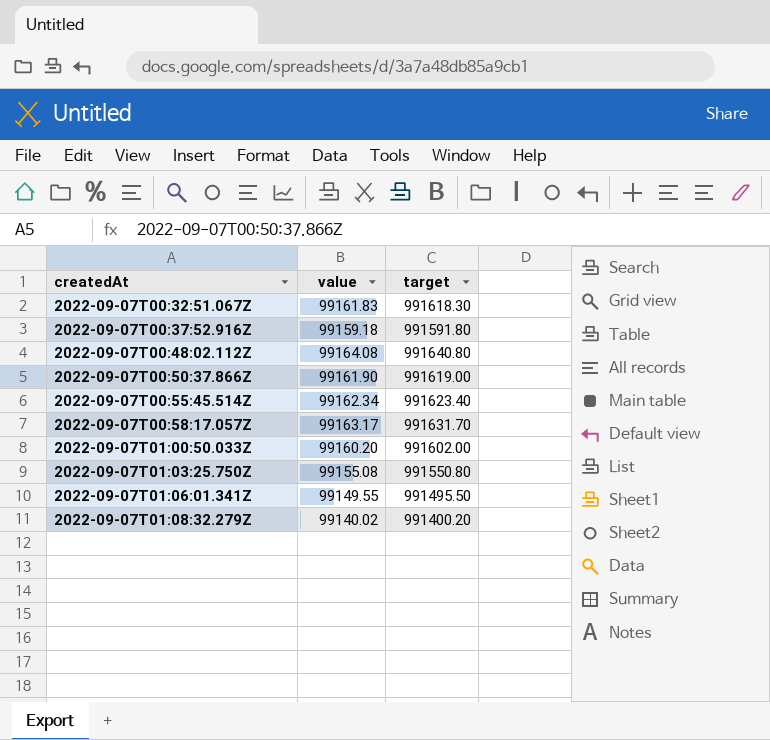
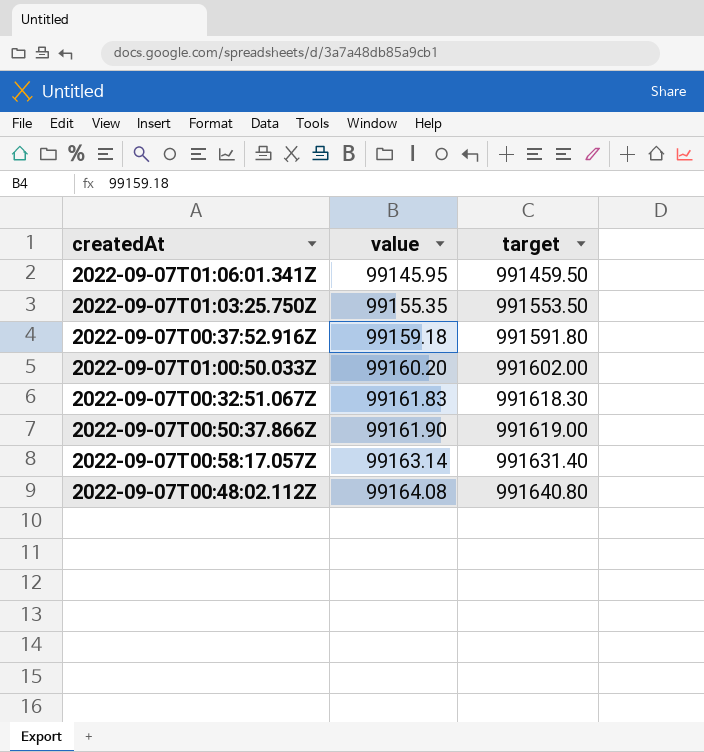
row order: createdAt ascending -> value ascending
row 2022-09-07T00:55:45.514Z: 99162.34 | 991623.40 -> none
row 2022-09-07T01:08:32.279Z: 99140.02 | 991400.20 -> none
2022-09-07T01:06:01.341Z | value: 99149.55 -> 99145.95
2022-09-07T01:06:01.341Z | target: 991495.50 -> 991459.50
2022-09-07T01:03:25.750Z | value: 99155.08 -> 99155.35
2022-09-07T01:03:25.750Z | target: 991550.80 -> 991553.50
2022-09-07T00:58:17.057Z | value: 99163.17 -> 99163.14
2022-09-07T00:58:17.057Z | target: 991631.70 -> 991631.40

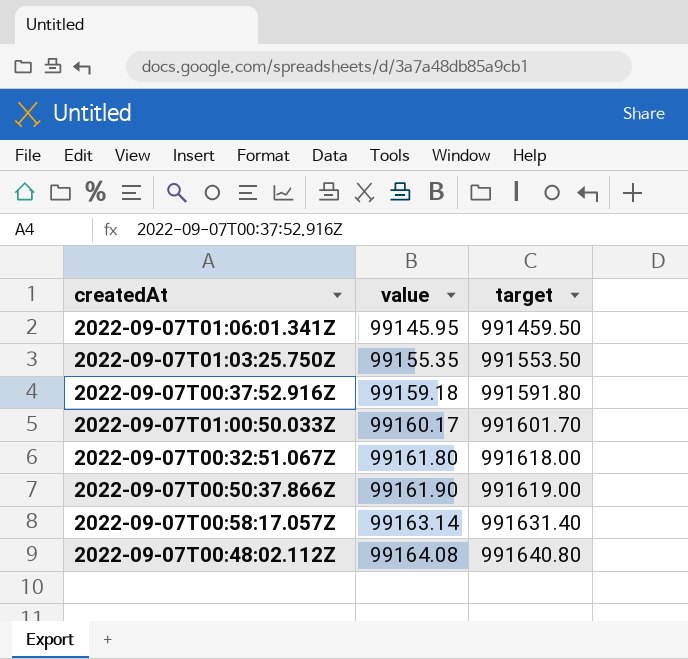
2022-09-07T01:00:50.033Z | value: 99160.20 -> 99160.17
2022-09-07T01:00:50.033Z | target: 991602.00 -> 991601.70
2022-09-07T00:32:51.067Z | value: 99161.83 -> 99161.80
2022-09-07T00:32:51.067Z | target: 991618.30 -> 991618.00

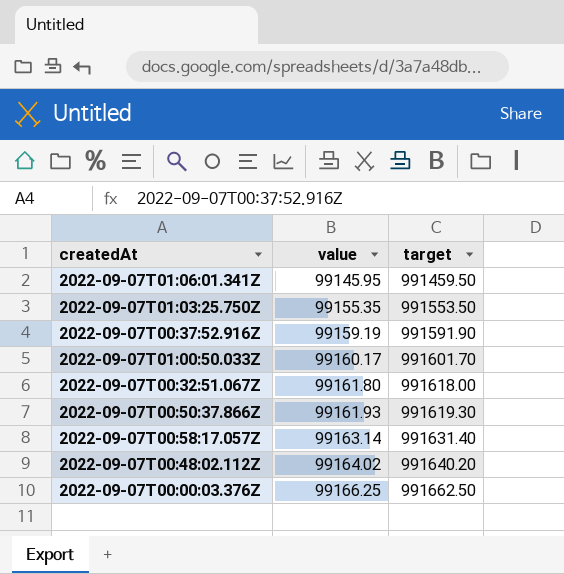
2022-09-07T00:37:52.916Z | value: 99159.18 -> 99159.19
2022-09-07T00:37:52.916Z | target: 991591.80 -> 991591.90
2022-09-07T00:50:37.866Z | value: 99161.90 -> 99161.93
2022-09-07T00:50:37.866Z | target: 991619.00 -> 991619.30
2022-09-07T00:48:02.112Z | value: 99164.08 -> 99164.02
2022-09-07T00:48:02.112Z | target: 991640.80 -> 991640.20
row 2022-09-07T00:00:03.376Z: none -> 99166.25 | 991662.50

